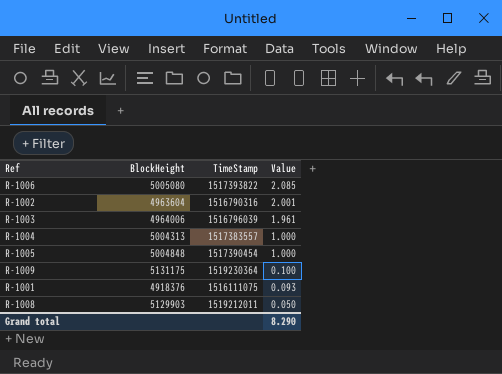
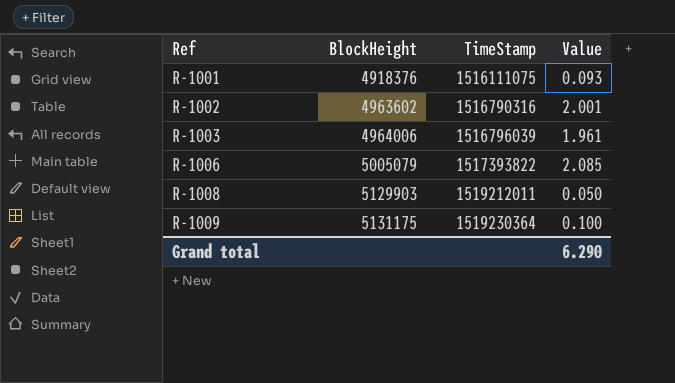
row order: Value descending -> Ref ascending
row R-1004: 5004313 | 1517383557 | 1.000 -> none
row R-1005: 5004848 | 1517390454 | 1.000 -> none
R-1002 | BlockHeight: 4963604 -> 4963602
R-1006 | BlockHeight: 5005080 -> 5005079
Grand total | Value: 8.290 -> 6.290

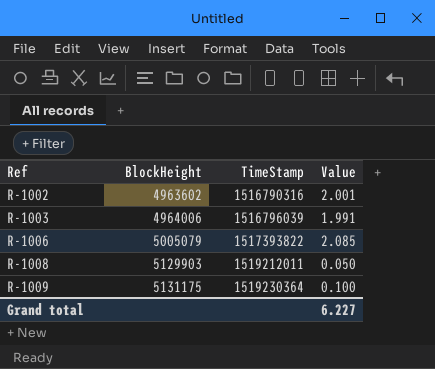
row R-1001: 4918376 | 1516111075 | 0.093 -> none
R-1003 | Value: 1.961 -> 1.991
Grand total | Value: 6.290 -> 6.227

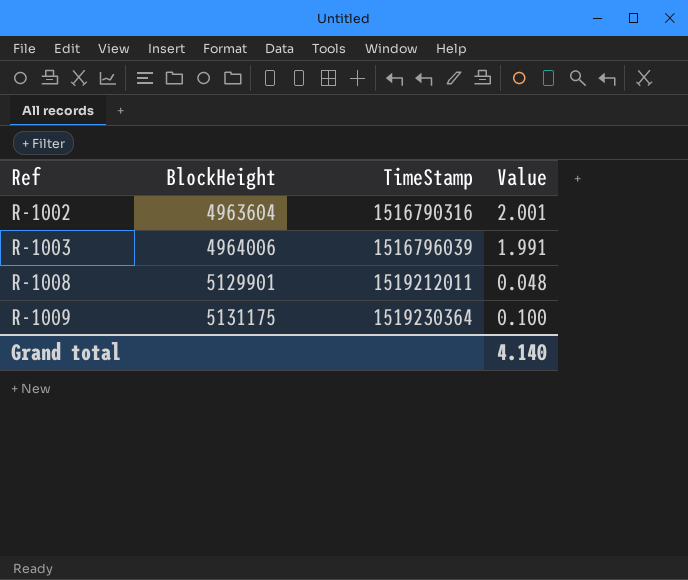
row R-1006: 5005079 | 1517393822 | 2.085 -> none
R-1002 | BlockHeight: 4963602 -> 4963604
R-1008 | BlockHeight: 5129903 -> 5129901
R-1008 | Value: 0.050 -> 0.048
Grand total | Value: 6.227 -> 4.140

